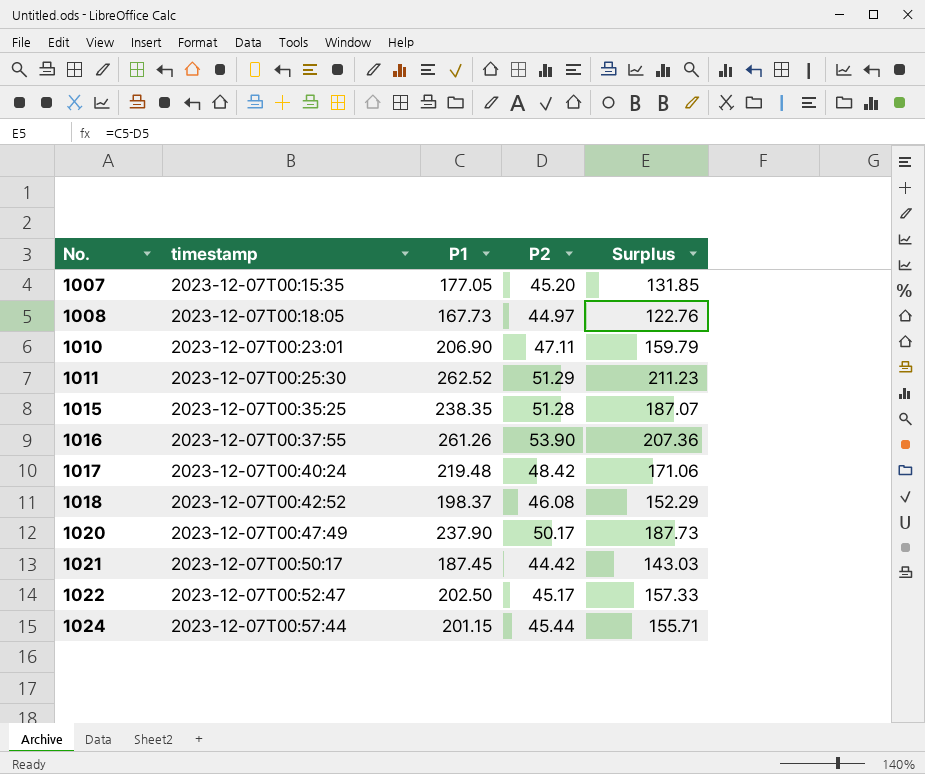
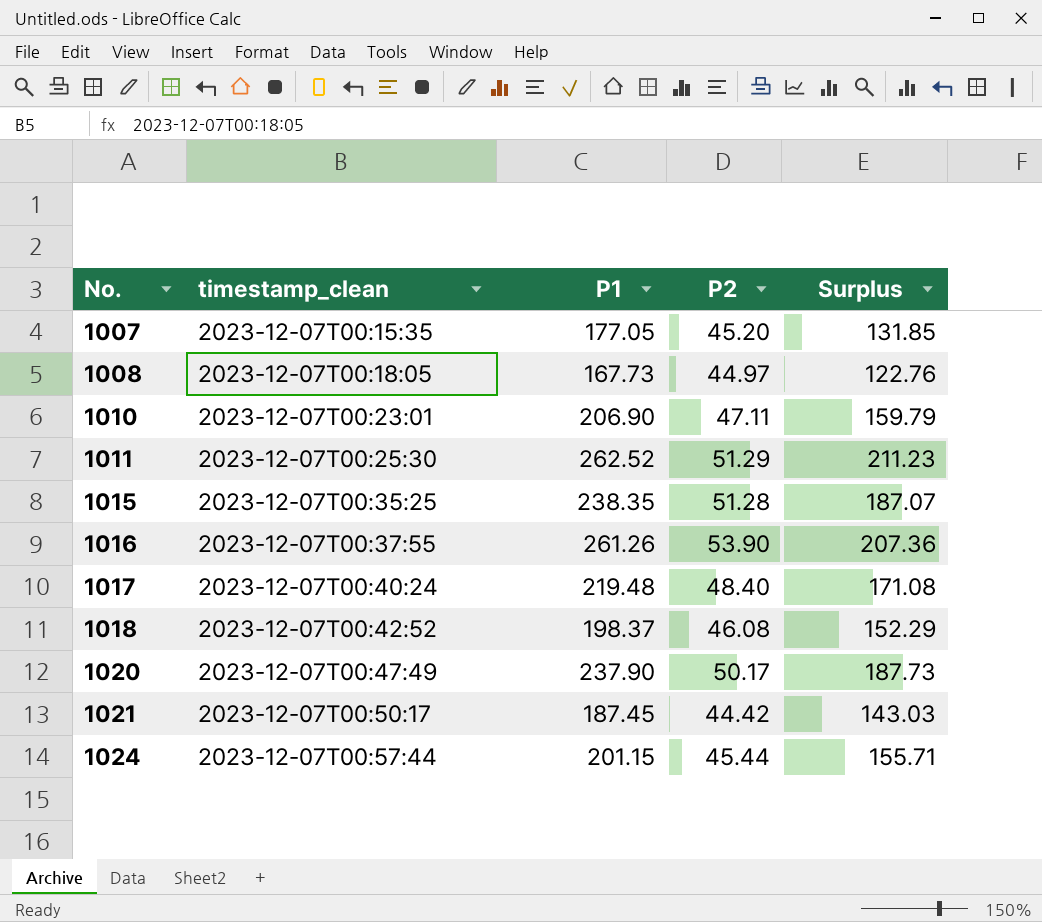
column name: timestamp -> timestamp_clean
row 1022: 2023-12-07T00:52:47 | 202.50 | 45.17 | 157.33 -> none
1017 | P2: 48.42 -> 48.40
1017 | Surplus: 171.06 -> 171.08

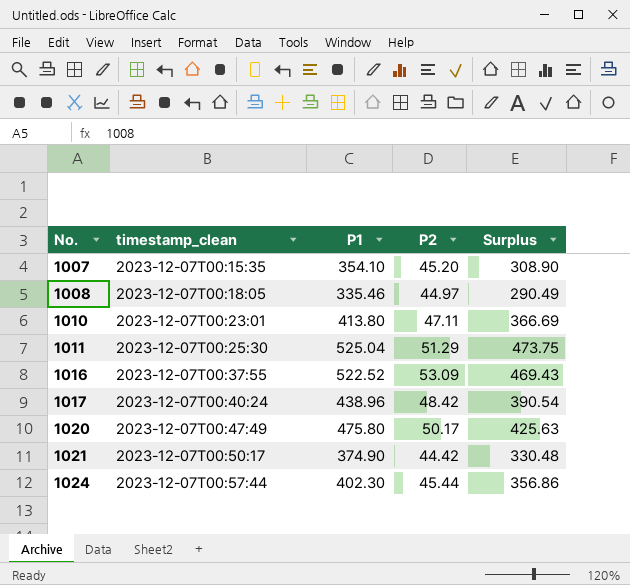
row 1015: 2023-12-07T00:35:25 | 238.35 | 51.28 | 187.07 -> none
row 1018: 2023-12-07T00:42:52 | 198.37 | 46.08 | 152.29 -> none
1007 | P1: 177.05 -> 354.10
1007 | Surplus: 131.85 -> 308.90
1008 | P1: 167.73 -> 335.46
1008 | Surplus: 122.76 -> 290.49
1010 | P1: 206.90 -> 413.80
1010 | Surplus: 159.79 -> 366.69
1011 | P1: 262.52 -> 525.04
1011 | Surplus: 211.23 -> 473.75
1016 | P1: 261.26 -> 522.52
1016 | P2: 53.90 -> 53.09
1016 | Surplus: 207.36 -> 469.43
1017 | P1: 219.48 -> 438.96
1017 | P2: 48.40 -> 48.42
1017 | Surplus: 171.08 -> 390.54
1020 | P1: 237.90 -> 475.80
1020 | Surplus: 187.73 -> 425.63
1021 | P1: 187.45 -> 374.90
1021 | Surplus: 143.03 -> 330.48
1024 | P1: 201.15 -> 402.30
1024 | Surplus: 155.71 -> 356.86

